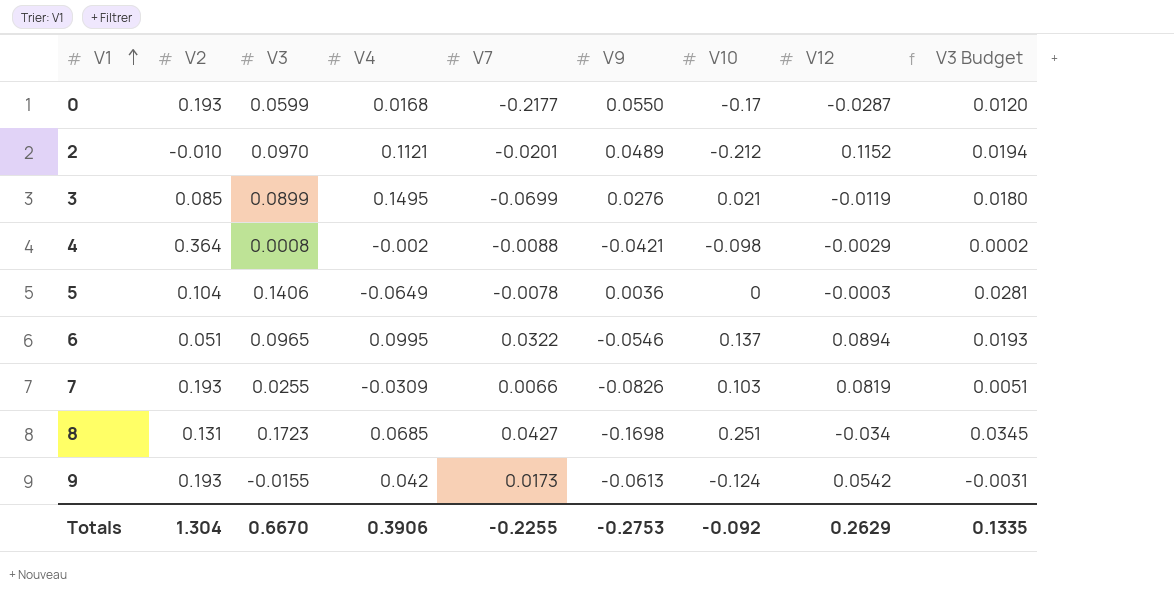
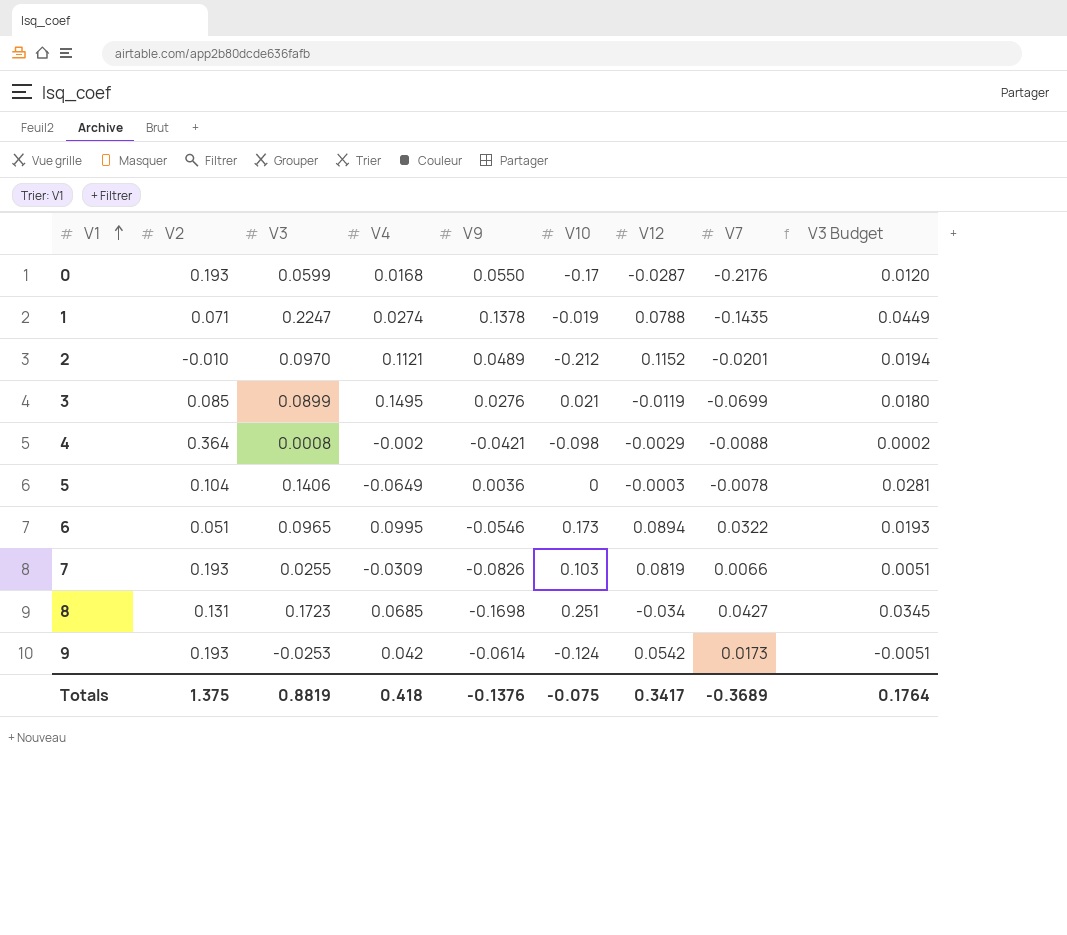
column V7 | position: 5 -> 8
0 | V7: -0.2177 -> -0.2176
row 1: none -> 0.071 | 0.2247 | 0.0274 | 0.1378 | -0.019 | 0.0788 | -0.1435 | 0.0449
6 | V10: 0.137 -> 0.173
9 | V3: -0.0155 -> -0.0253
9 | V9: -0.0613 -> -0.0614
9 | V3 Budget: -0.0031 -> -0.0051
Totals | V2: 1.304 -> 1.375
Totals | V3: 0.6670 -> 0.8819
Totals | V4: 0.3906 -> 0.418
Totals | V9: -0.2753 -> -0.1376
Totals | V10: -0.092 -> -0.075
Totals | V12: 0.2629 -> 0.3417
Totals | V7: -0.2255 -> -0.3689
Totals | V3 Budget: 0.1335 -> 0.1764

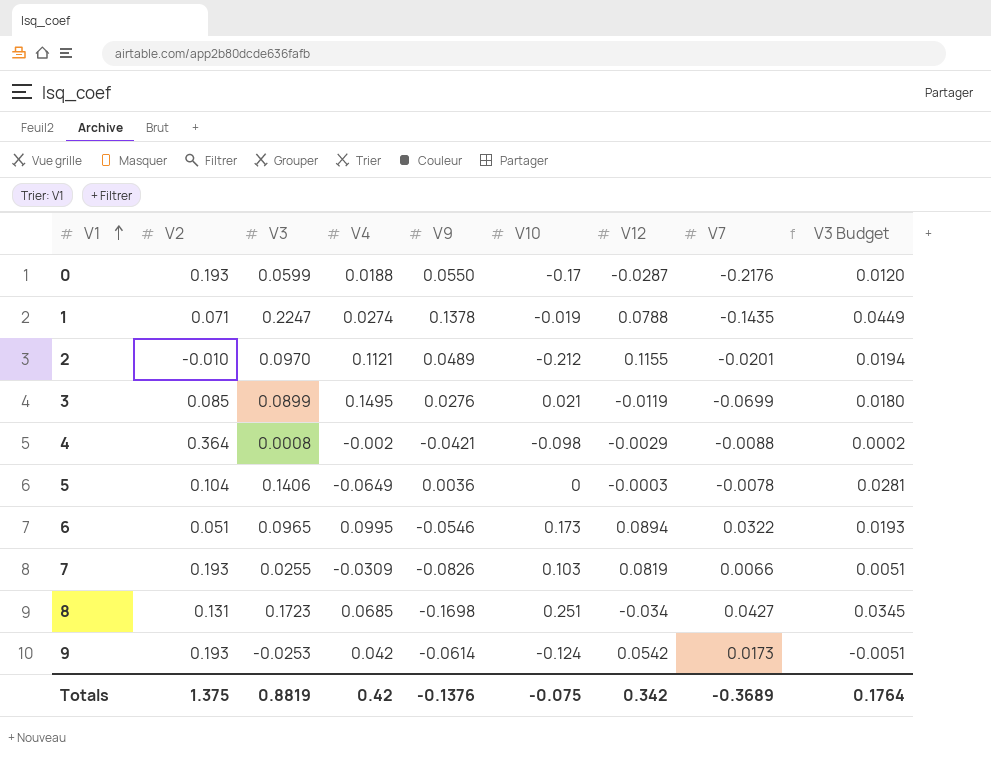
0 | V4: 0.0168 -> 0.0188
2 | V12: 0.1152 -> 0.1155
Totals | V4: 0.418 -> 0.42
Totals | V12: 0.3417 -> 0.342

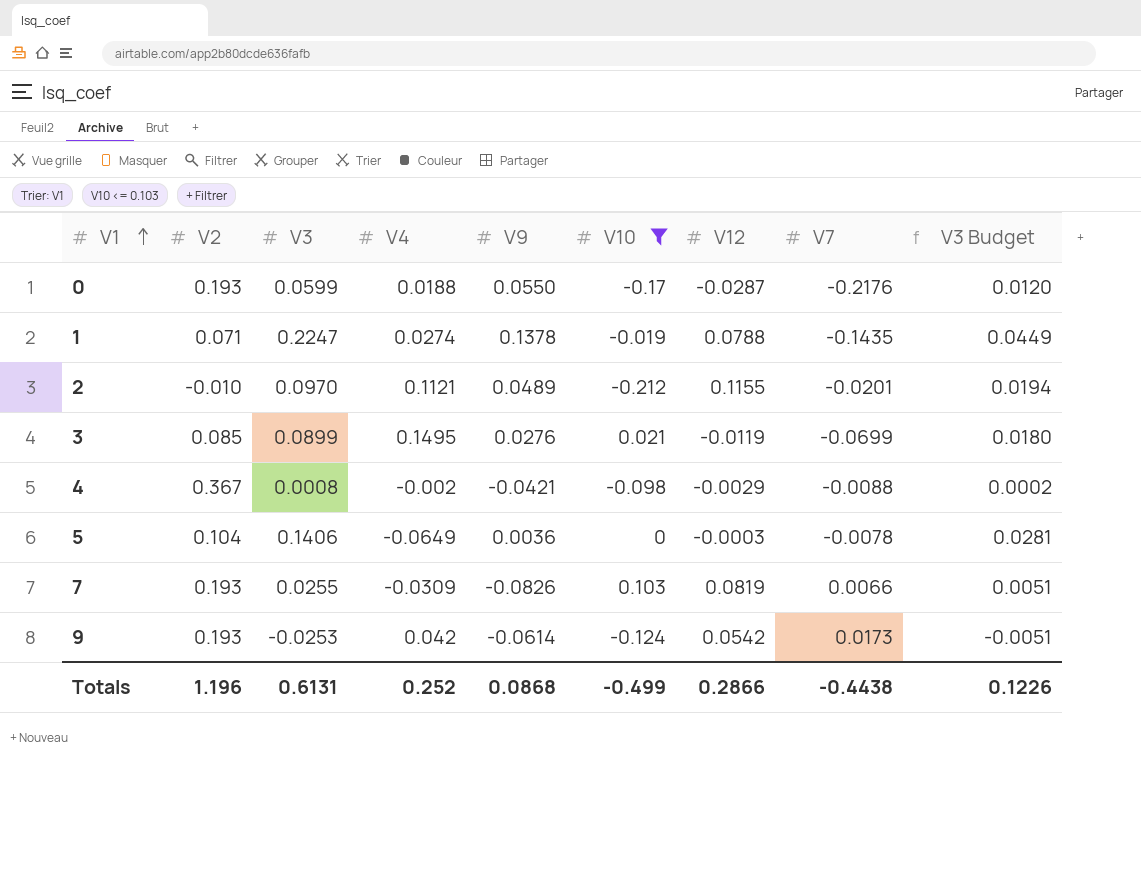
filter: none -> V10 <= 0.103
4 | V2: 0.364 -> 0.367
Totals | V2: 1.375 -> 1.196
Totals | V3: 0.8819 -> 0.6131
Totals | V4: 0.42 -> 0.252
Totals | V9: -0.1376 -> 0.0868
Totals | V10: -0.075 -> -0.499
Totals | V12: 0.342 -> 0.2866
Totals | V7: -0.3689 -> -0.4438
Totals | V3 Budget: 0.1764 -> 0.1226

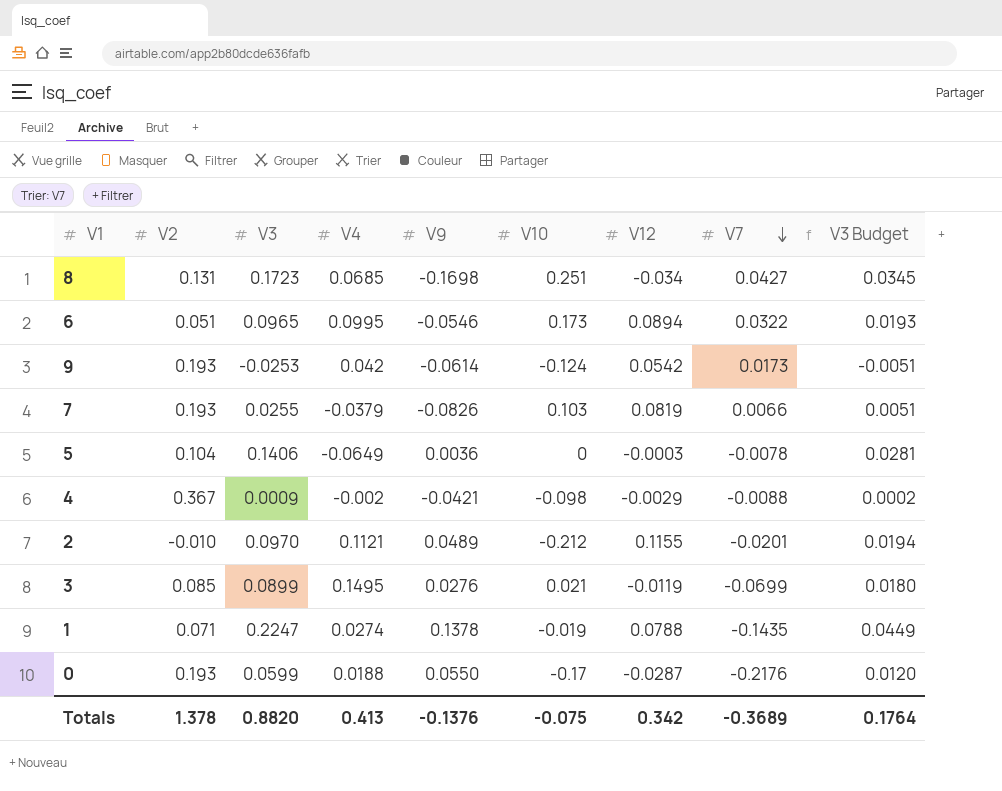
filter: V10 <= 0.103 -> none
row order: V1 ascending -> V7 descending
7 | V4: -0.0309 -> -0.0379
4 | V3: 0.0008 -> 0.0009
Totals | V2: 1.196 -> 1.378
Totals | V3: 0.6131 -> 0.8820
Totals | V4: 0.252 -> 0.413
Totals | V9: 0.0868 -> -0.1376
Totals | V10: -0.499 -> -0.075
Totals | V12: 0.2866 -> 0.342
Totals | V7: -0.4438 -> -0.3689
Totals | V3 Budget: 0.1226 -> 0.1764

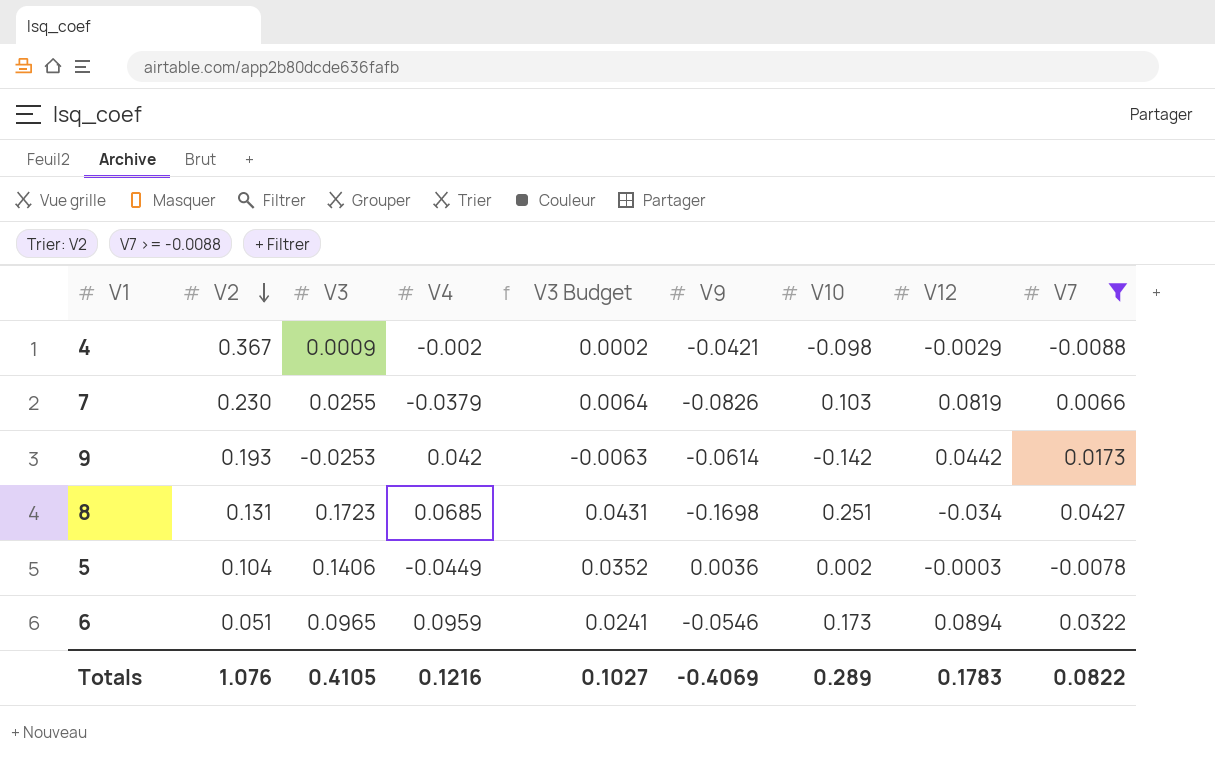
filter: none -> V7 >= -0.0088
row order: V7 descending -> V2 descending
column V3 Budget | formula: [V3] * 0.2 -> [V3] * 0.25
column V3 Budget | position: 9 -> 5
7 | V2: 0.193 -> 0.230
9 | V10: -0.124 -> -0.142
9 | V12: 0.0542 -> 0.0442
5 | V4: -0.0649 -> -0.0449
5 | V10: 0 -> 0.002
6 | V4: 0.0995 -> 0.0959
Totals | V2: 1.378 -> 1.076
Totals | V3: 0.8820 -> 0.4105
Totals | V4: 0.413 -> 0.1216
Totals | V3 Budget: 0.1764 -> 0.1027
Totals | V9: -0.1376 -> -0.4069
Totals | V10: -0.075 -> 0.289
Totals | V12: 0.342 -> 0.1783
Totals | V7: -0.3689 -> 0.0822

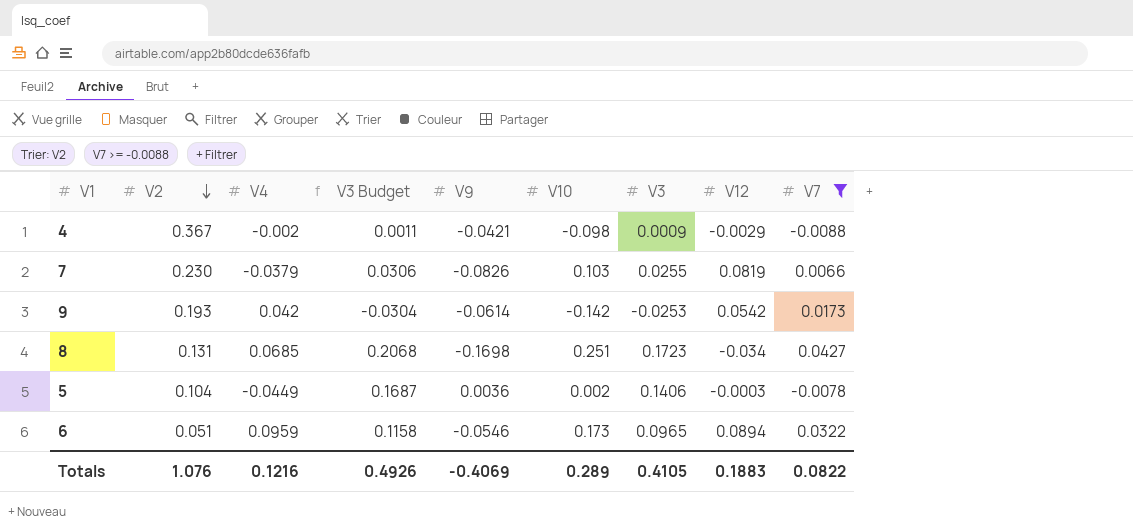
column V3 Budget | formula: [V3] * 0.25 -> [V3] * 1.2
column V3 | position: 3 -> 7
9 | V12: 0.0442 -> 0.0542
Totals | V3 Budget: 0.1027 -> 0.4926
Totals | V12: 0.1783 -> 0.1883

